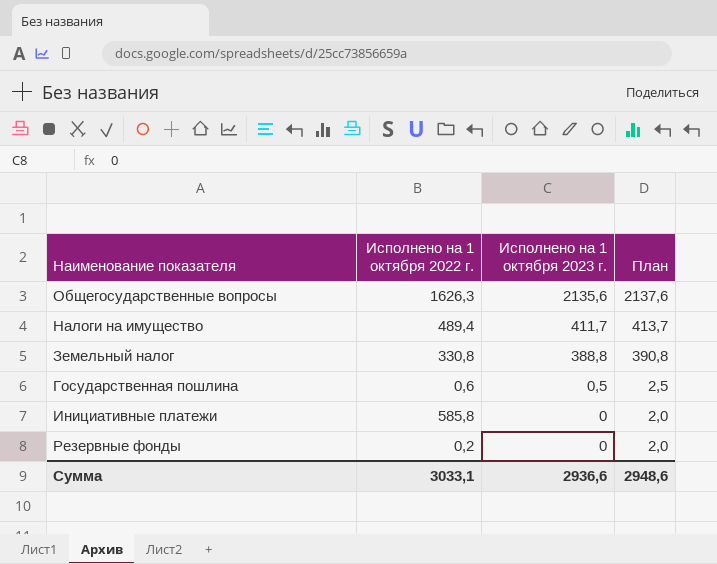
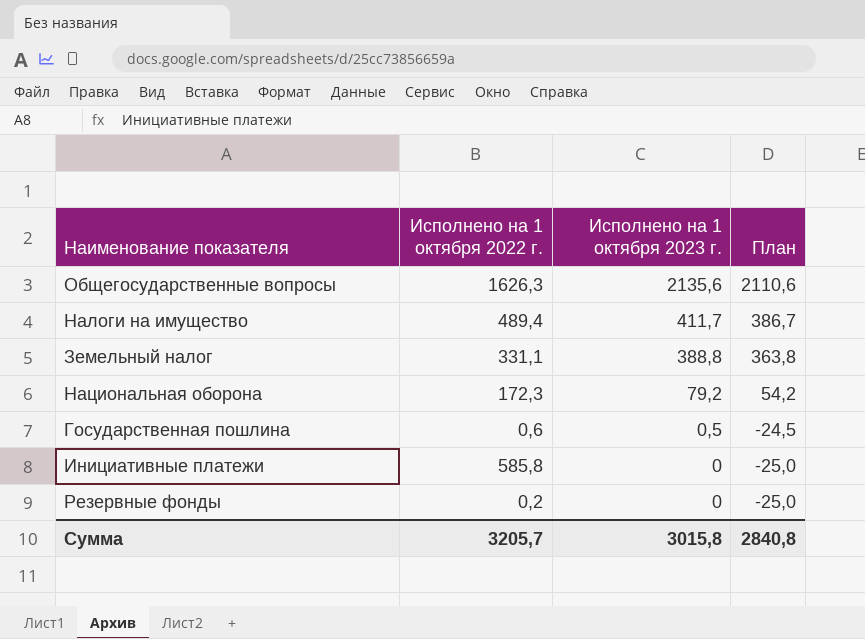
column План | formula: [Исполнено на 1 октября 2023 г.] + 2 -> [Исполнено на 1 октября 2023 г.] - 25
Земельный налог | Исполнено на 1 октября 2022 г.: 330,8 -> 331,1
row Национальная оборона: none -> 172,3 | 79,2 | 54,2
Сумма | Исполнено на 1 октября 2022 г.: 3033,1 -> 3205,7
Сумма | Исполнено на 1 октября 2023 г.: 2936,6 -> 3015,8
Сумма | План: 2948,6 -> 2840,8

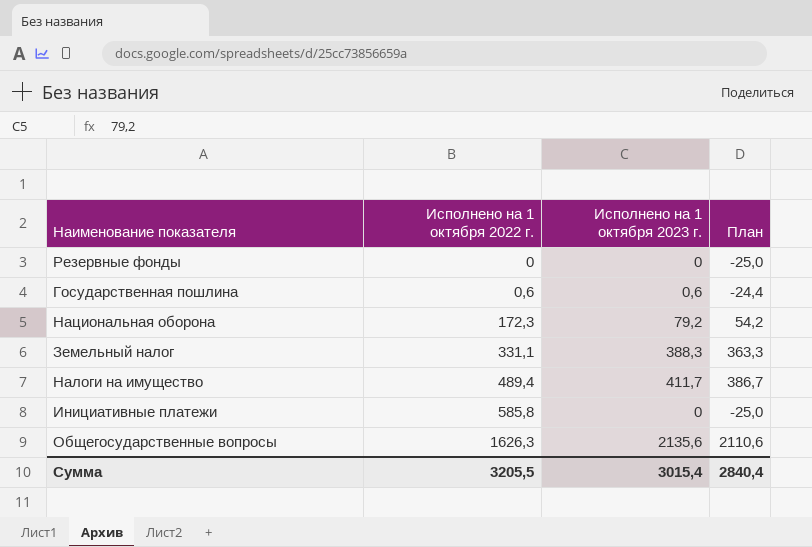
row order: Исполнено на 1 октября 2023 г. descending -> Исполнено на 1 октября 2022 г. ascending
Резервные фонды | Исполнено на 1 октября 2022 г.: 0,2 -> 0
Государственная пошлина | Исполнено на 1 октября 2023 г.: 0,5 -> 0,6
Государственная пошлина | План: -24,5 -> -24,4
Земельный налог | Исполнено на 1 октября 2023 г.: 388,8 -> 388,3
Земельный налог | План: 363,8 -> 363,3
Сумма | Исполнено на 1 октября 2022 г.: 3205,7 -> 3205,5
Сумма | Исполнено на 1 октября 2023 г.: 3015,8 -> 3015,4
Сумма | План: 2840,8 -> 2840,4

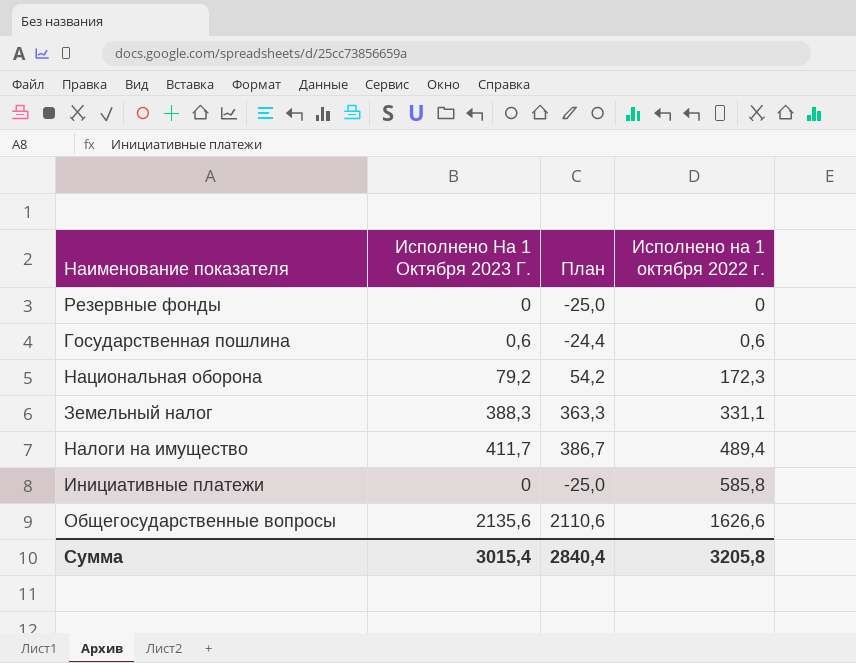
column name: Исполнено на 1 октября 2023 г. -> Исполнено На 1 Октября 2023 Г.
column Исполнено на 1 октября 2022 г. | position: 2 -> 4
Общегосударственные вопросы | Исполнено на 1 октября 2022 г.: 1626,3 -> 1626,6
Сумма | Исполнено на 1 октября 2022 г.: 3205,5 -> 3205,8

